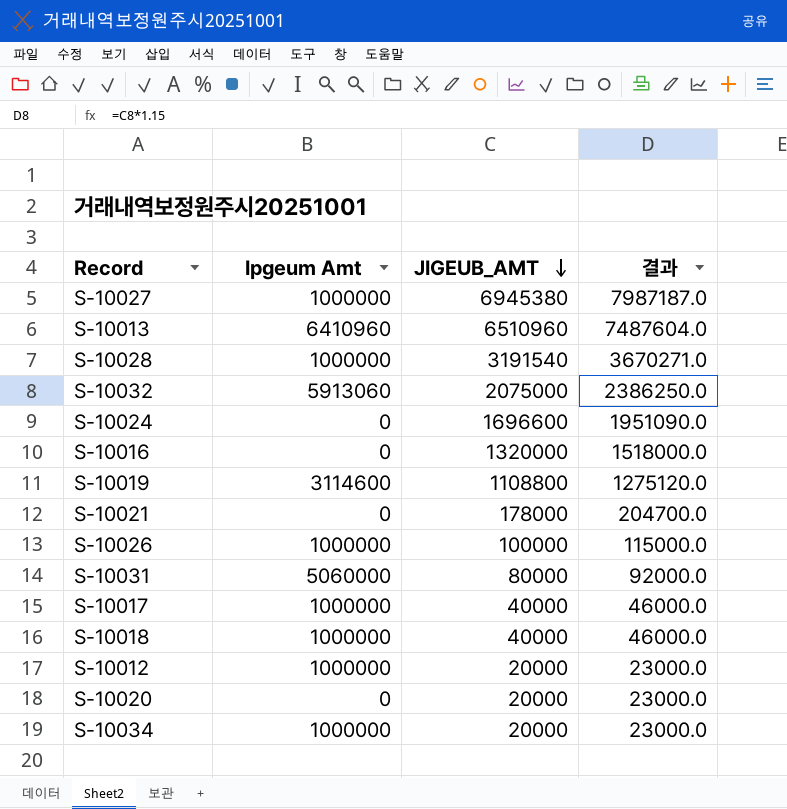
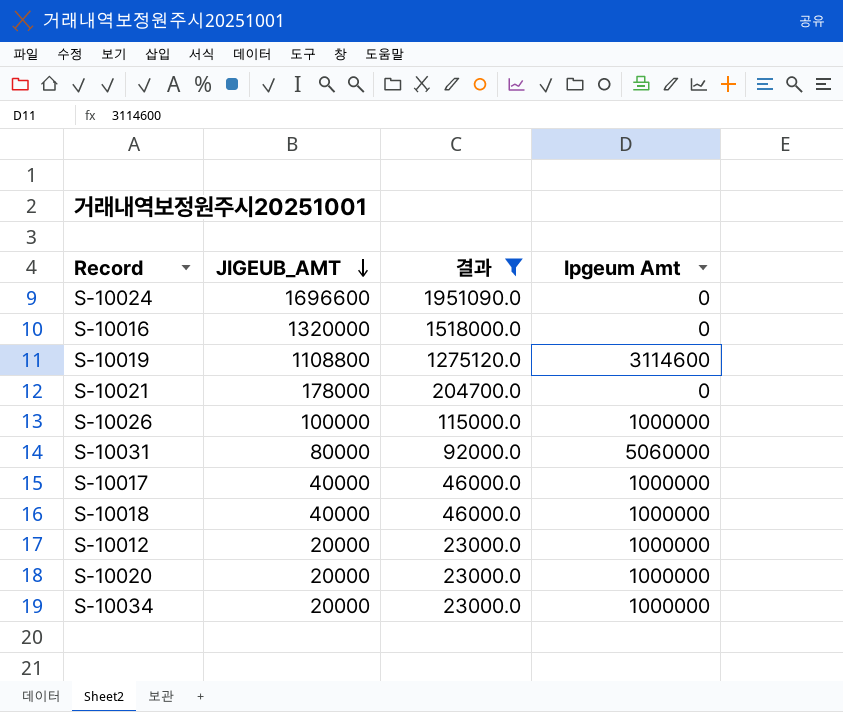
filter: none -> 결과 <= 1951090.0
column Ipgeum Amt | position: 2 -> 4
S-10020 | Ipgeum Amt: 0 -> 1000000

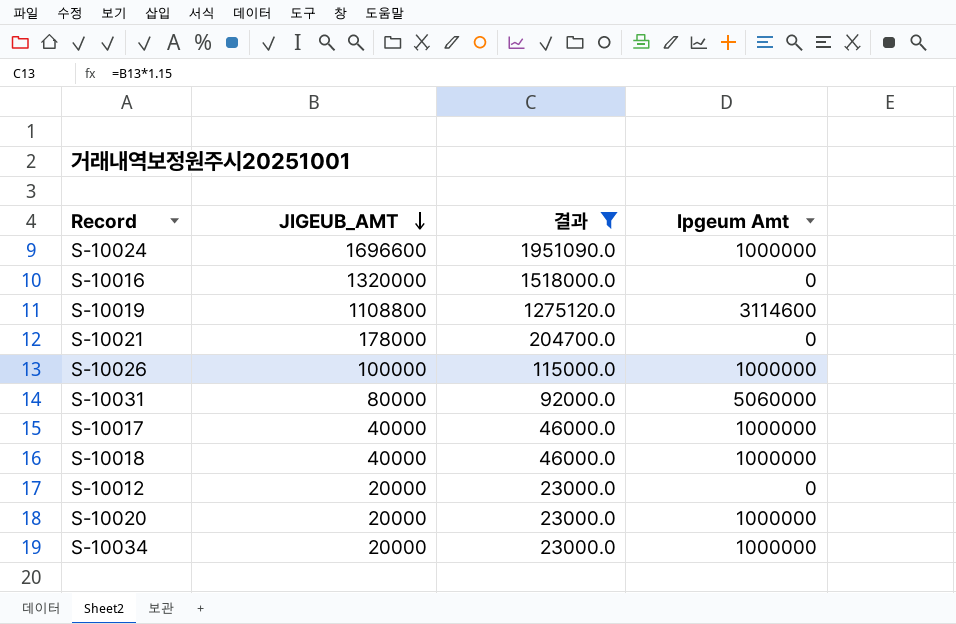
S-10024 | Ipgeum Amt: 0 -> 1000000
S-10012 | Ipgeum Amt: 1000000 -> 0

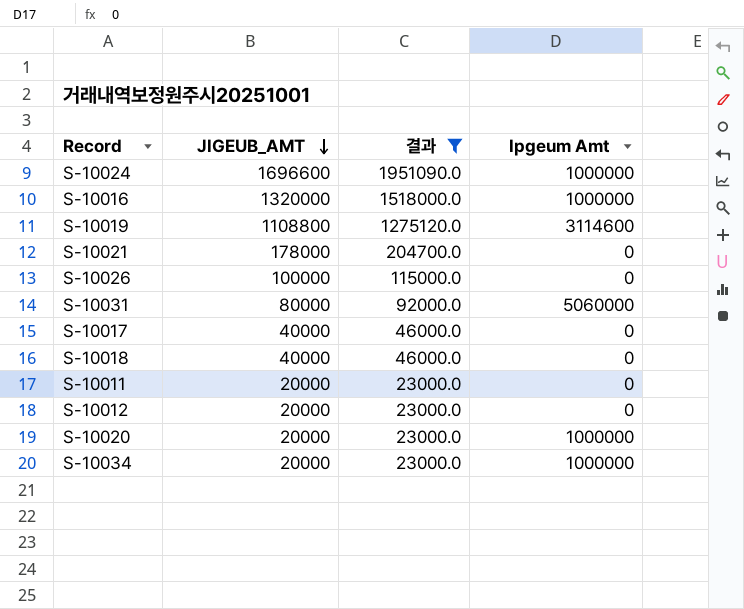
S-10016 | Ipgeum Amt: 0 -> 1000000
S-10026 | Ipgeum Amt: 1000000 -> 0
S-10017 | Ipgeum Amt: 1000000 -> 0
S-10018 | Ipgeum Amt: 1000000 -> 0
row S-10011: none -> 20000 | 23000.0 | 0

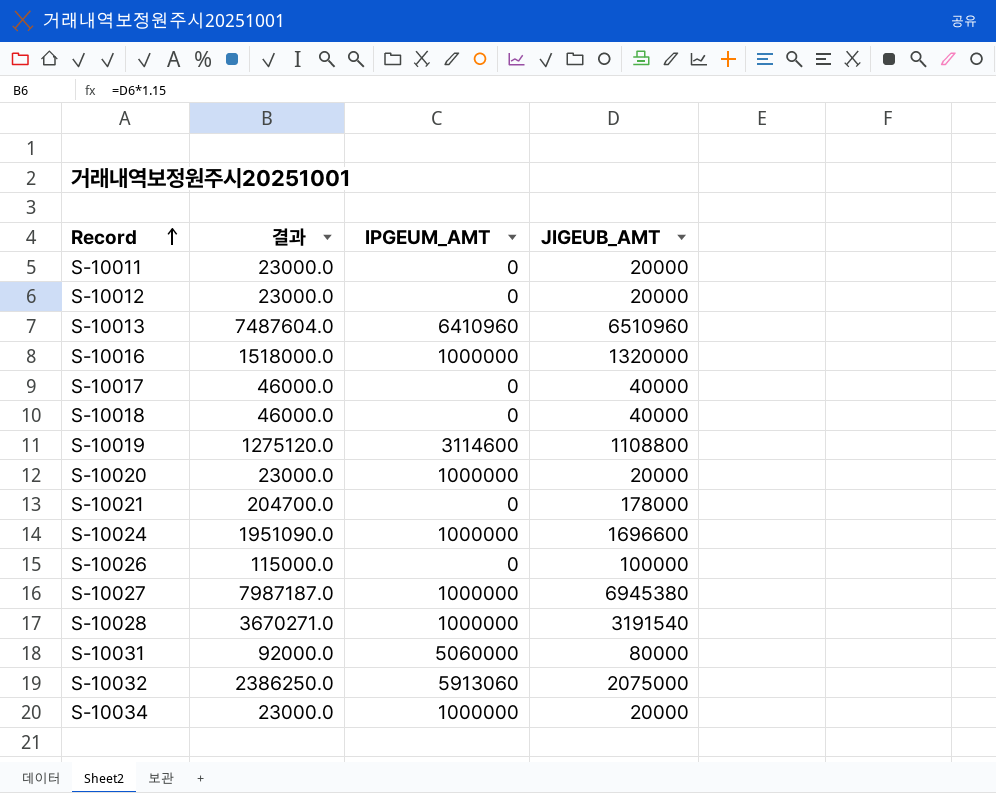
filter: 결과 <= 1951090.0 -> none
row order: JIGEUB_AMT descending -> Record ascending
column name: Ipgeum Amt -> IPGEUM_AMT
column JIGEUB_AMT | position: 2 -> 4

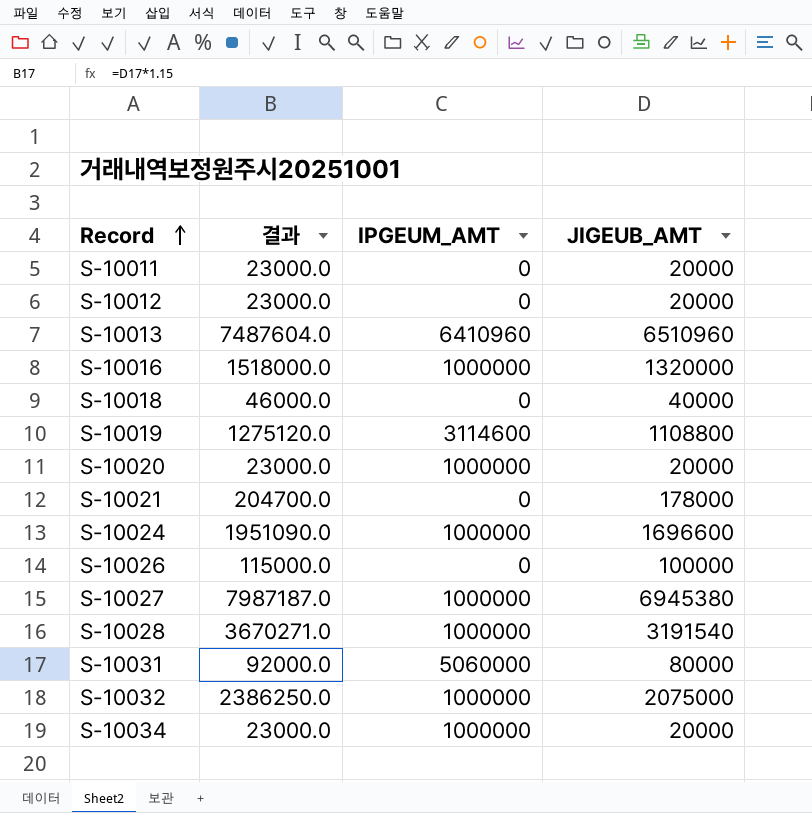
row S-10017: 46000.0 | 0 | 40000 -> none
S-10032 | IPGEUM_AMT: 5913060 -> 1000000

